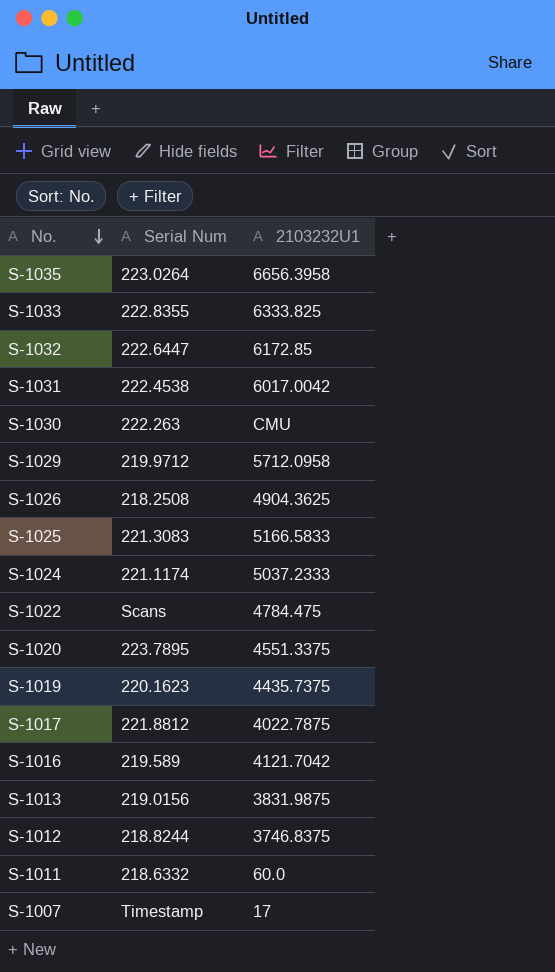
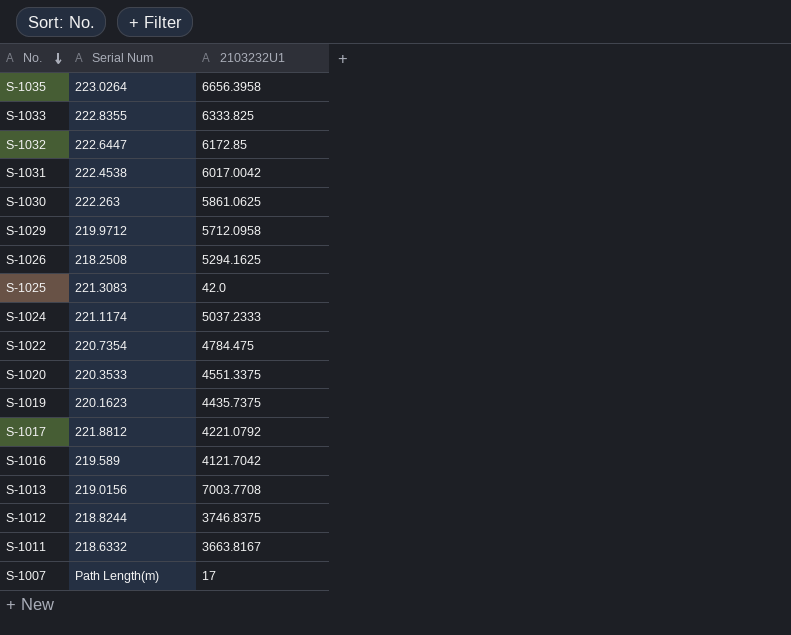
S-1030 | 2103232U1: CMU -> 5861.0625
S-1026 | 2103232U1: 4904.3625 -> 5294.1625
S-1025 | 2103232U1: 5166.5833 -> 42.0
S-1022 | Serial Num: Scans -> 220.7354
S-1020 | Serial Num: 223.7895 -> 220.3533
S-1017 | 2103232U1: 4022.7875 -> 4221.0792
S-1013 | 2103232U1: 3831.9875 -> 7003.7708
S-1011 | 2103232U1: 60.0 -> 3663.8167
S-1007 | Serial Num: Timestamp -> Path Length(m)

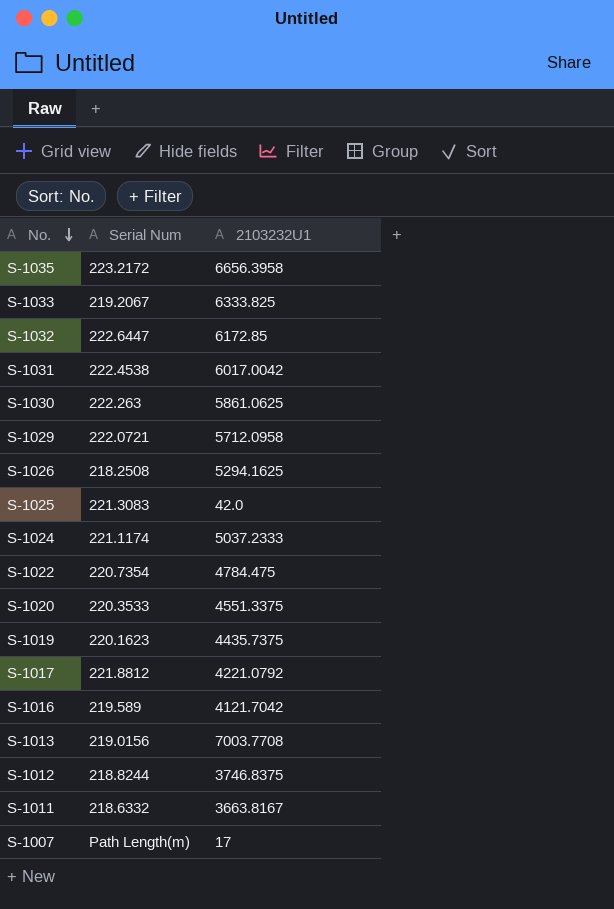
S-1035 | Serial Num: 223.0264 -> 223.2172
S-1033 | Serial Num: 222.8355 -> 219.2067
S-1029 | Serial Num: 219.9712 -> 222.0721

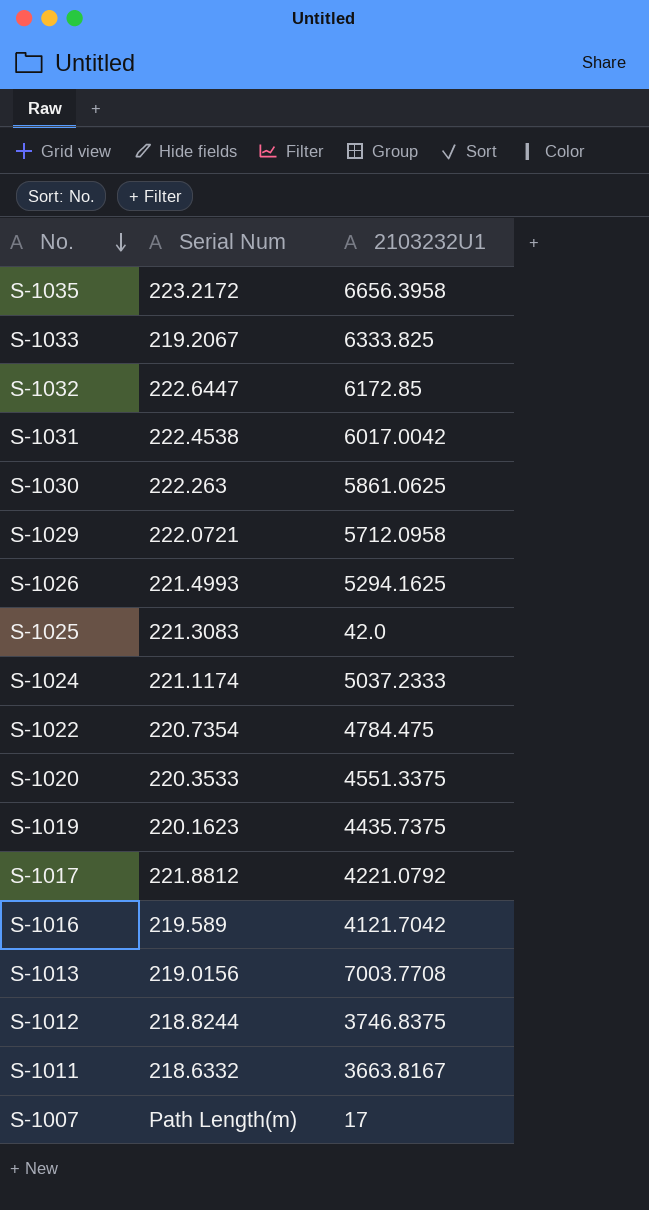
S-1026 | Serial Num: 218.2508 -> 221.4993

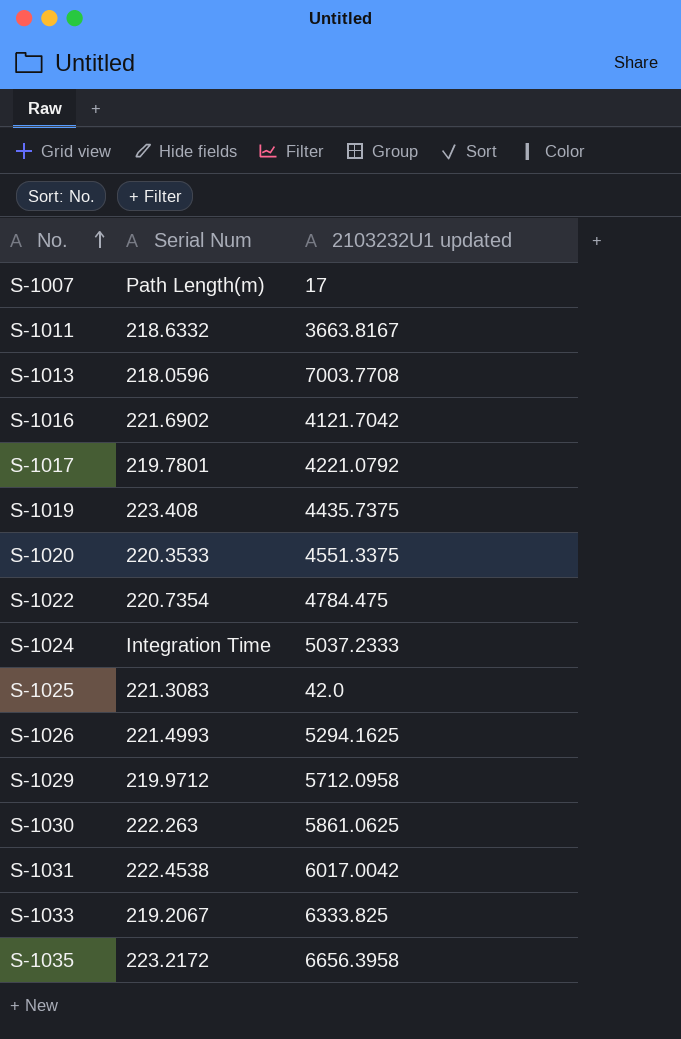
row order: No. descending -> No. ascending
column name: 2103232U1 -> 2103232U1 updated
row S-1032: 222.6447 | 6172.85 -> none
row S-1012: 218.8244 | 3746.8375 -> none
S-1013 | Serial Num: 219.0156 -> 218.0596
S-1016 | Serial Num: 219.589 -> 221.6902
S-1017 | Serial Num: 221.8812 -> 219.7801
S-1019 | Serial Num: 220.1623 -> 223.408
S-1024 | Serial Num: 221.1174 -> Integration Time
S-1029 | Serial Num: 222.0721 -> 219.9712

